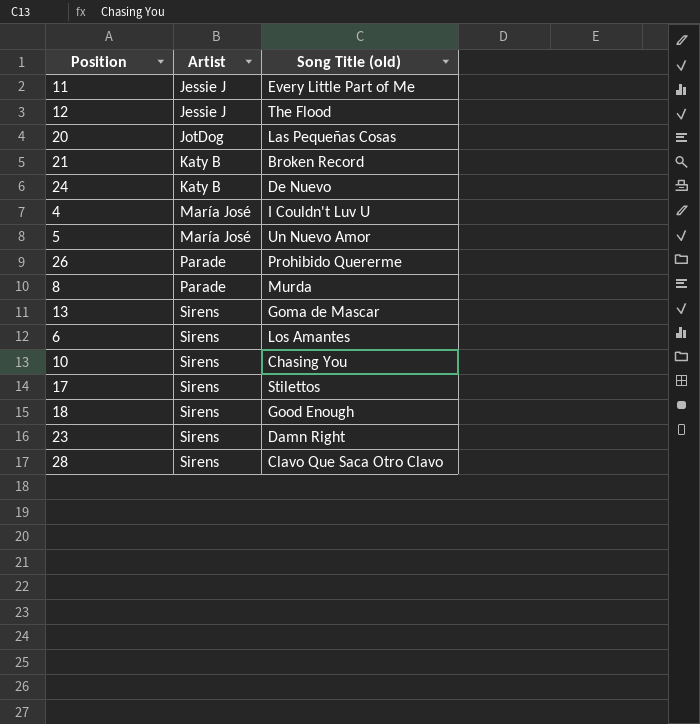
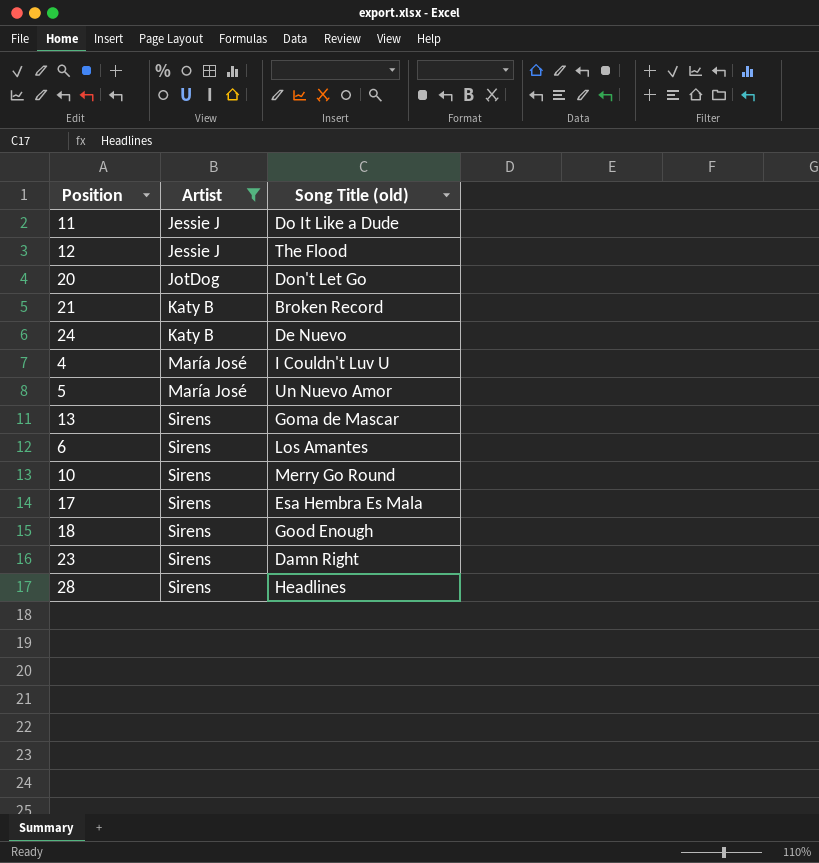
filter: none -> Artist != Parade
11 | Song Title (old): Every Little Part of Me -> Do It Like a Dude
20 | Song Title (old): Las Pequeñas Cosas -> Don't Let Go
10 | Song Title (old): Chasing You -> Merry Go Round
17 | Song Title (old): Stilettos -> Esa Hembra Es Mala
28 | Song Title (old): Clavo Que Saca Otro Clavo -> Headlines

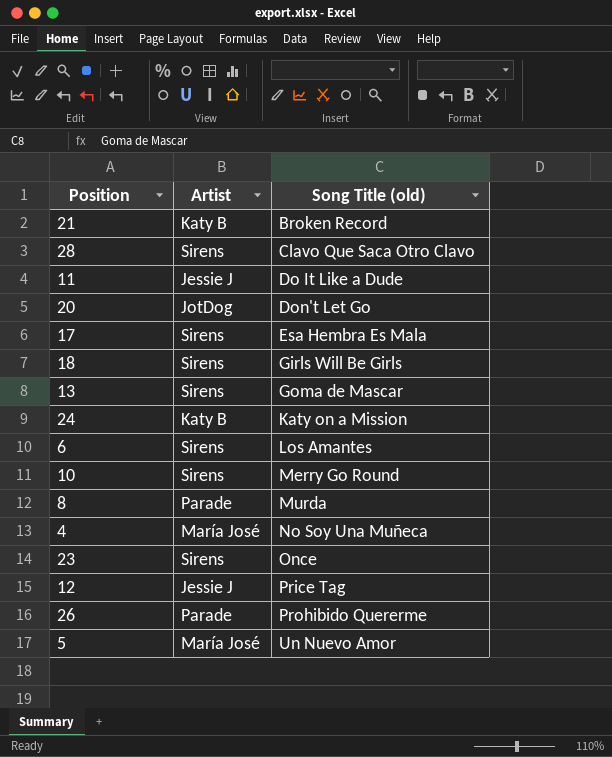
filter: Artist != Parade -> none
row order: Artist ascending -> Song Title (old) ascending
28 | Song Title (old): Headlines -> Clavo Que Saca Otro Clavo
18 | Song Title (old): Good Enough -> Girls Will Be Girls
24 | Song Title (old): De Nuevo -> Katy on a Mission
4 | Song Title (old): I Couldn't Luv U -> No Soy Una Muñeca
23 | Song Title (old): Damn Right -> Once
12 | Song Title (old): The Flood -> Price Tag

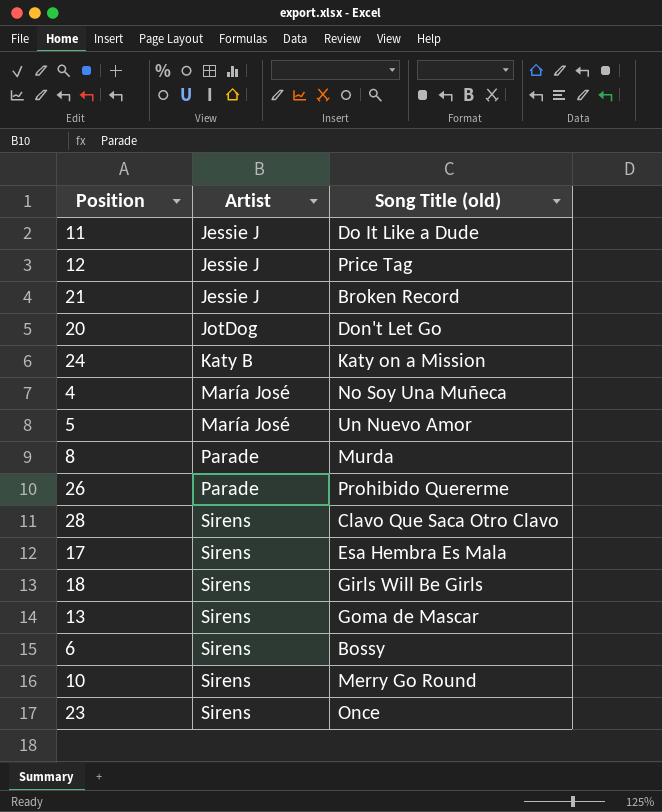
row order: Song Title (old) ascending -> Artist ascending
21 | Artist: Katy B -> Jessie J
6 | Song Title (old): Los Amantes -> Bossy

